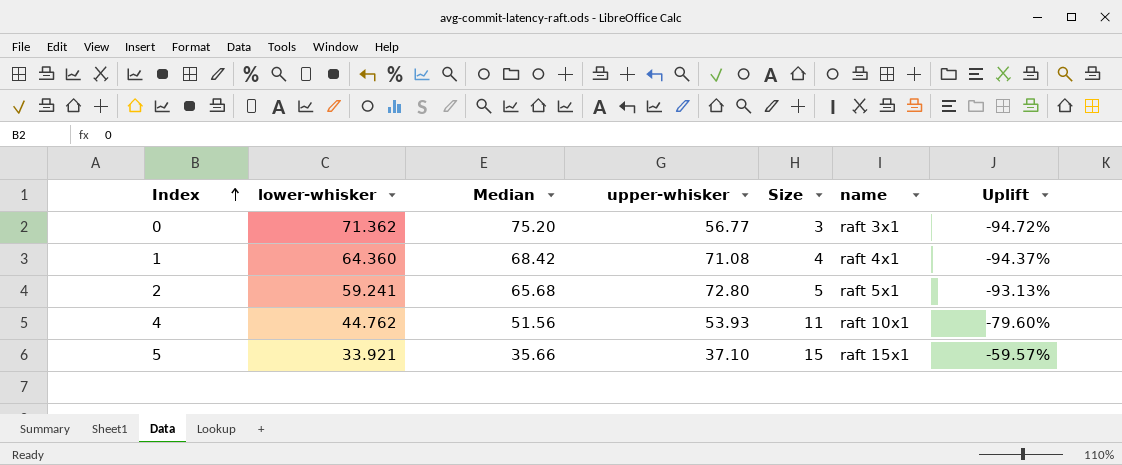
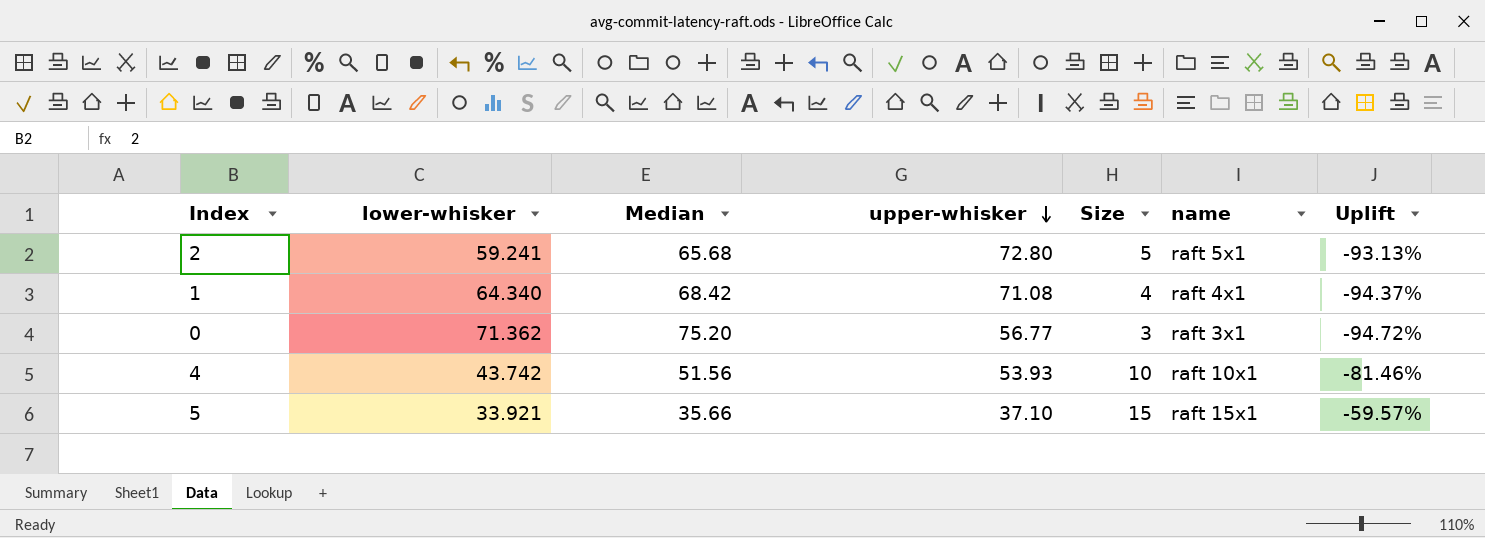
row order: Index ascending -> upper-whisker descending
1 | lower-whisker: 64.360 -> 64.340
4 | lower-whisker: 44.762 -> 43.742
4 | Size: 11 -> 10
4 | Uplift: -79.60% -> -81.46%

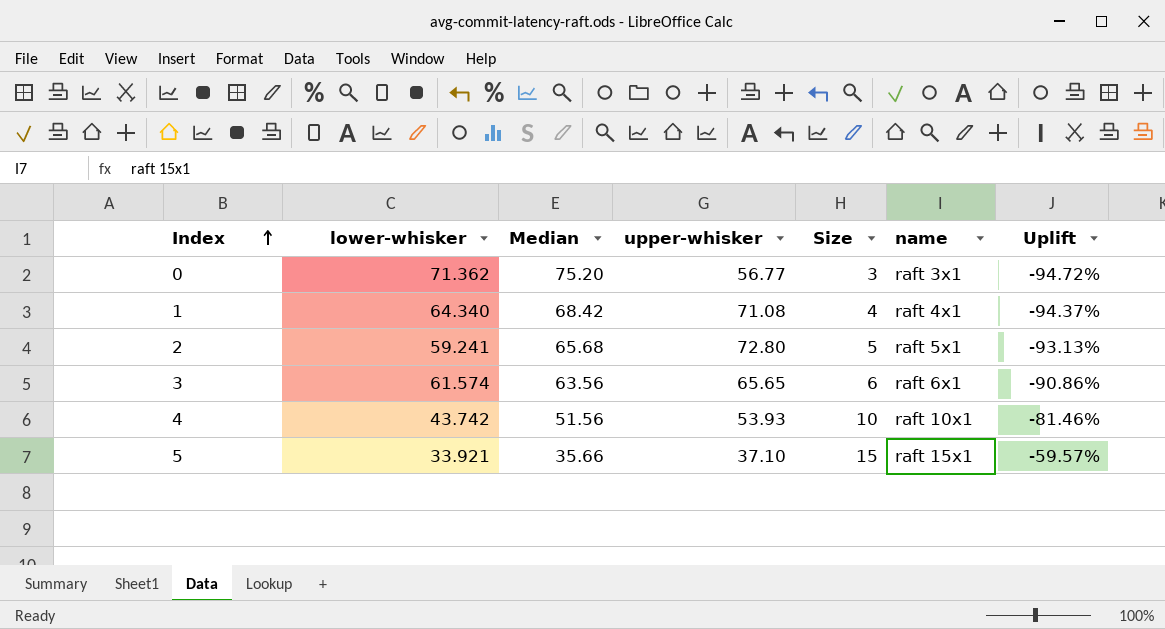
row order: upper-whisker descending -> Index ascending
row 3: none -> 61.574 | 63.56 | 65.65 | 6 | raft 6x1 | -90.86%

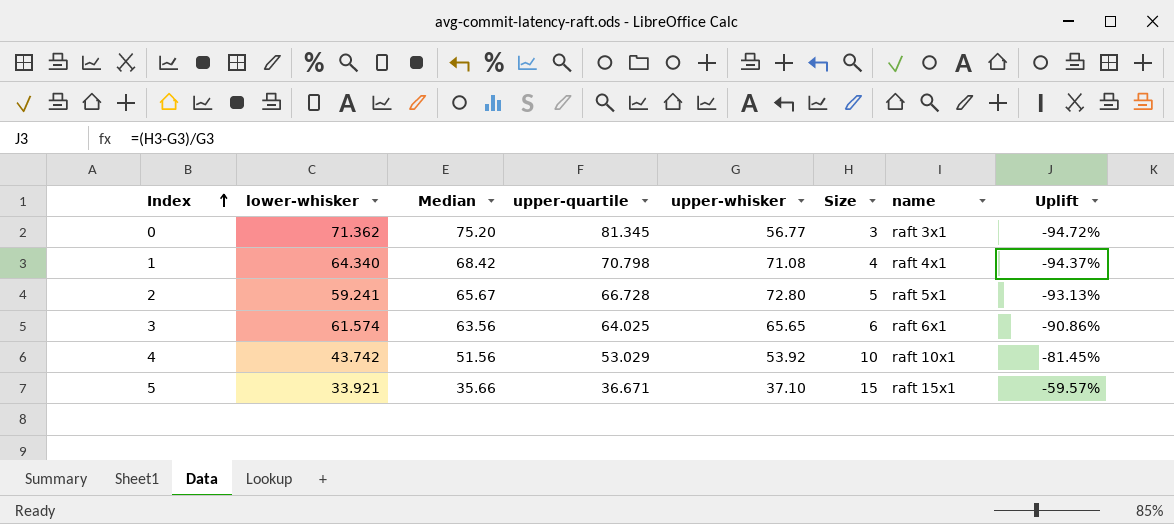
column upper-quartile | position: none -> 4
2 | Median: 65.68 -> 65.67
4 | upper-whisker: 53.93 -> 53.92
4 | Uplift: -81.46% -> -81.45%

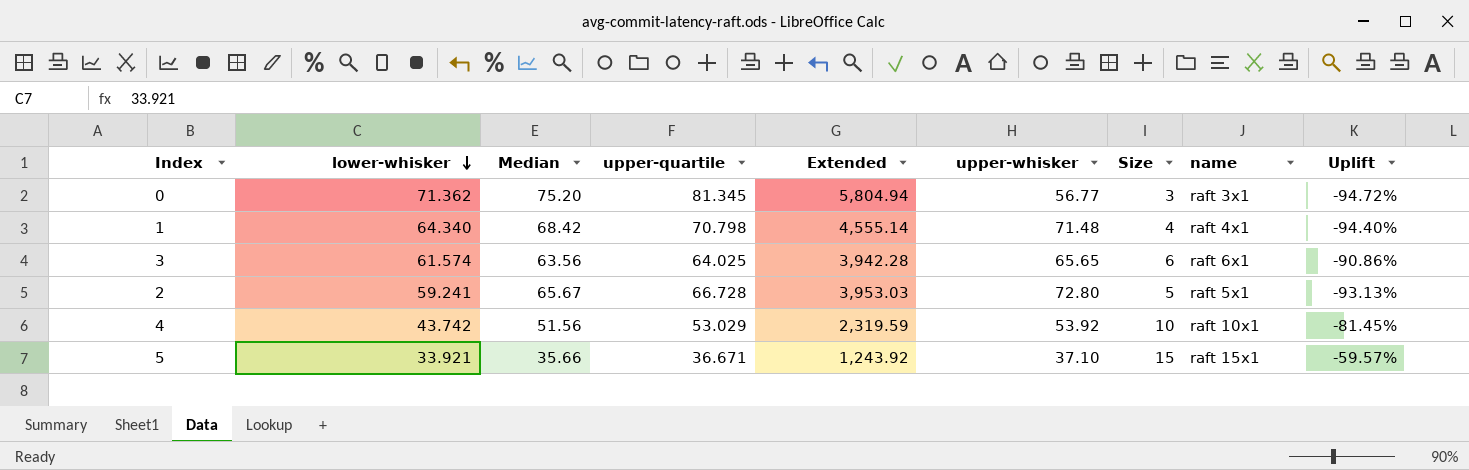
row order: Index ascending -> lower-whisker descending
column Extended | formula: none -> [lower-whisker] * [upper-quartile]
1 | upper-whisker: 71.08 -> 71.48
1 | Uplift: -94.37% -> -94.40%

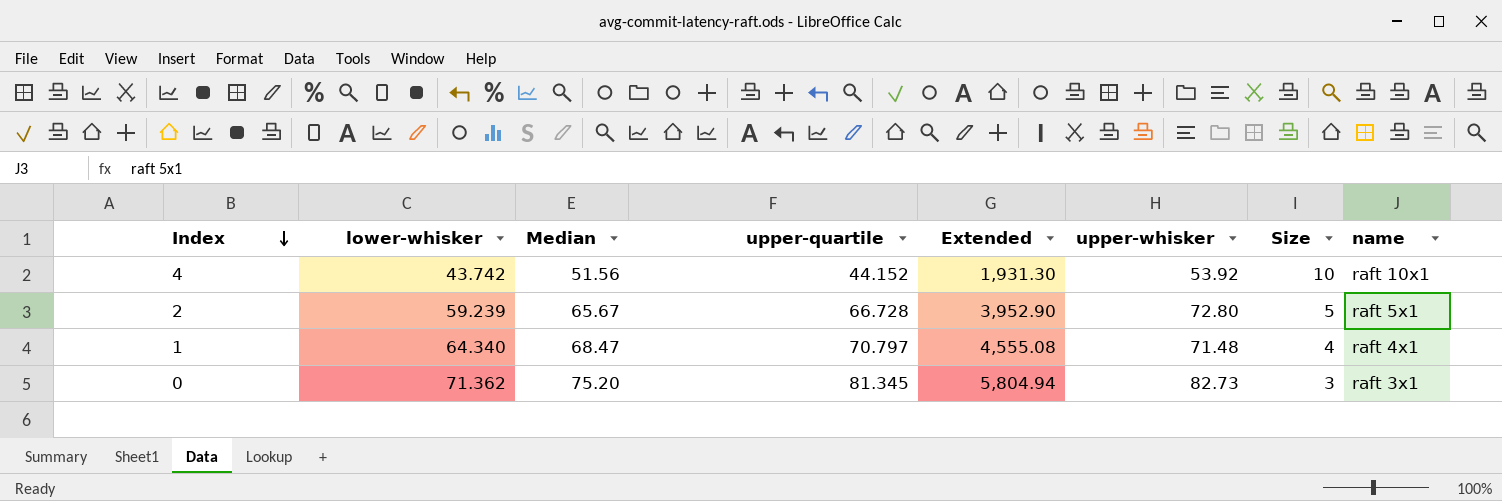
row order: lower-whisker descending -> Index descending
column Uplift | formula: ([Size] - [upper-whisker]) / [upper-whisker] -> none
row 3: 61.574 | 63.56 | 64.025 | 3,942.28 | 65.65 | 6 | raft 6x1 | -90.86% -> none
row 5: 33.921 | 35.66 | 36.671 | 1,243.92 | 37.10 | 15 | raft 15x1 | -59.57% -> none
4 | upper-quartile: 53.029 -> 44.152
4 | Extended: 2,319.59 -> 1,931.30
2 | lower-whisker: 59.241 -> 59.239
2 | Extended: 3,953.03 -> 3,952.90
1 | Median: 68.42 -> 68.47
1 | upper-quartile: 70.798 -> 70.797
1 | Extended: 4,555.14 -> 4,555.08
0 | upper-whisker: 56.77 -> 82.73

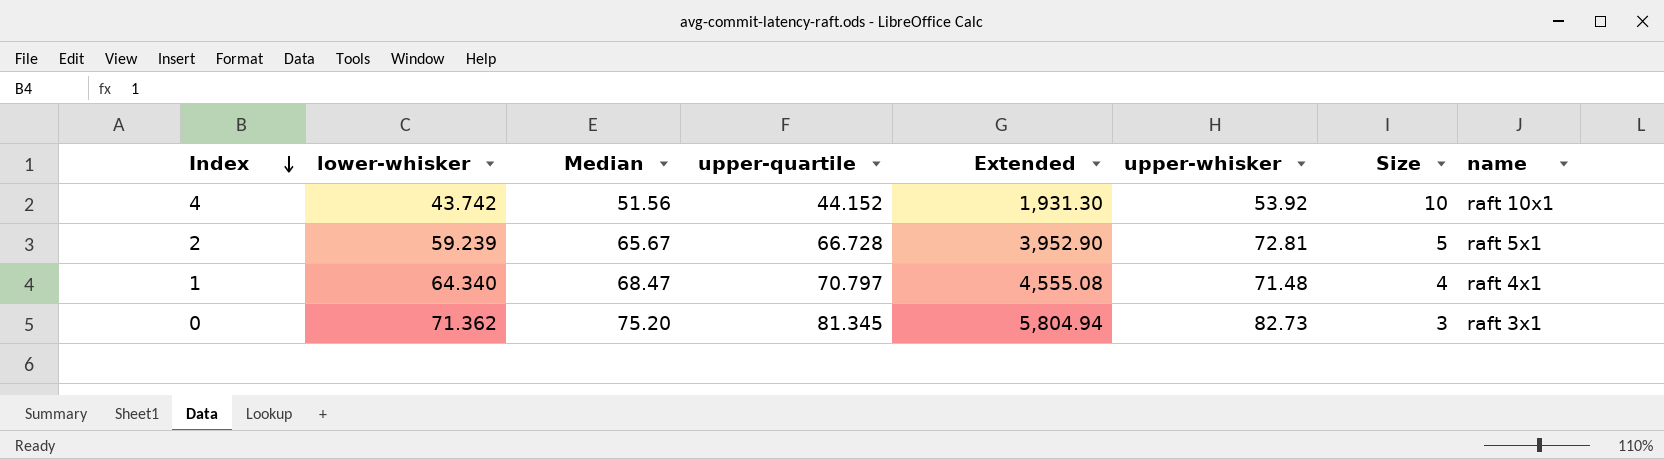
2 | upper-whisker: 72.80 -> 72.81

